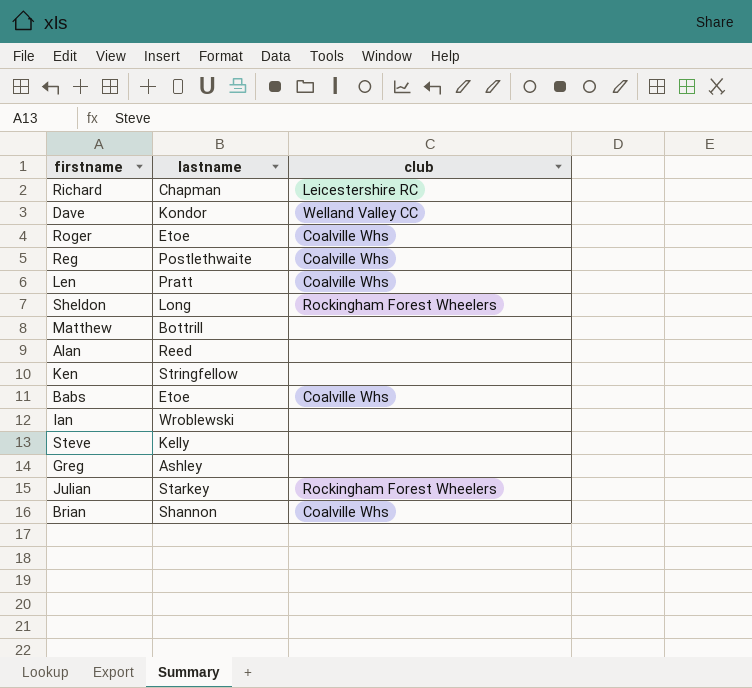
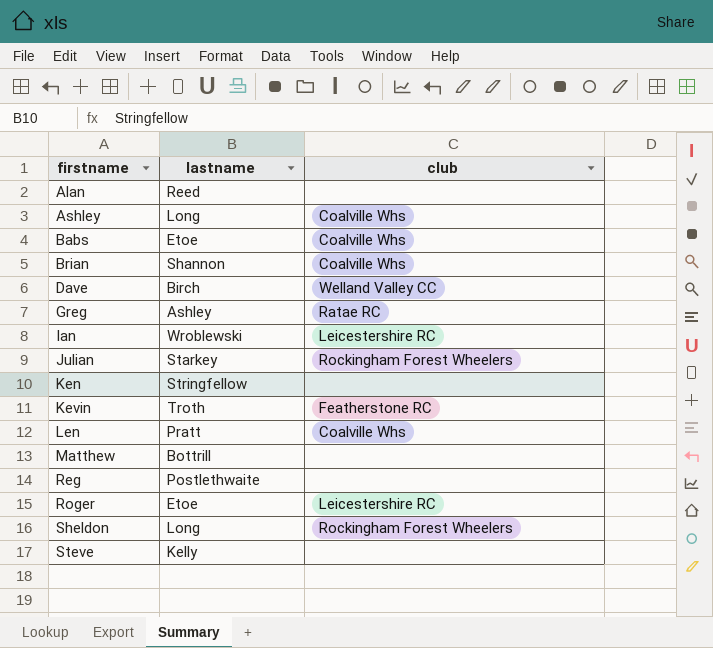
row order: none -> firstname ascending
row Richard: Chapman | Leicestershire RC -> none
row Ashley: none -> Long | Coalville Whs
Dave | lastname: Kondor -> Birch
Greg | club: none -> Ratae RC
Ian | club: none -> Leicestershire RC
row Kevin: none -> Troth | Featherstone RC
Reg | club: Coalville Whs -> none
Roger | club: Coalville Whs -> Leicestershire RC

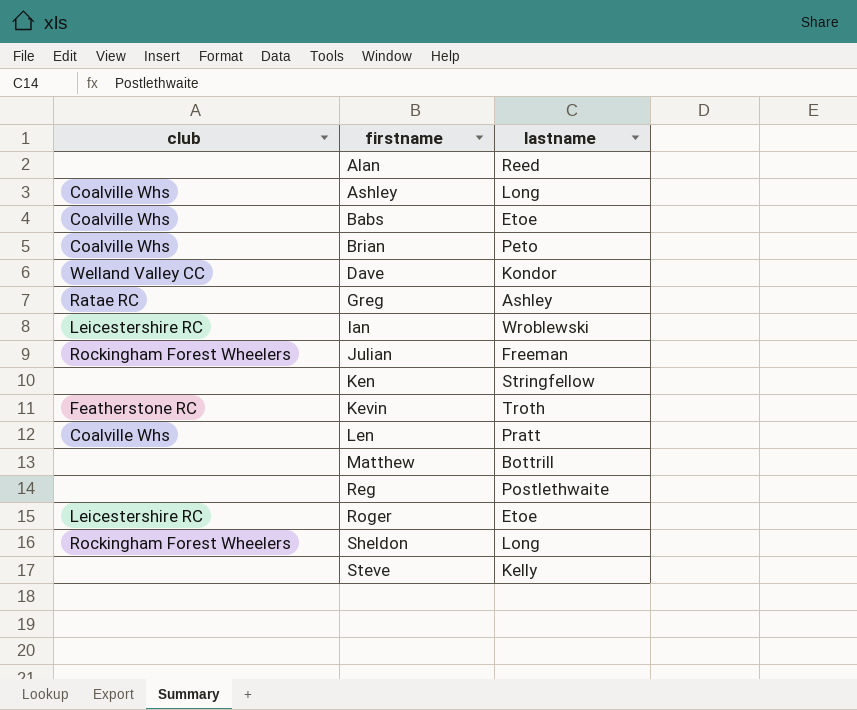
column club | position: 3 -> 1
Brian | lastname: Shannon -> Peto
Dave | lastname: Birch -> Kondor
Julian | lastname: Starkey -> Freeman

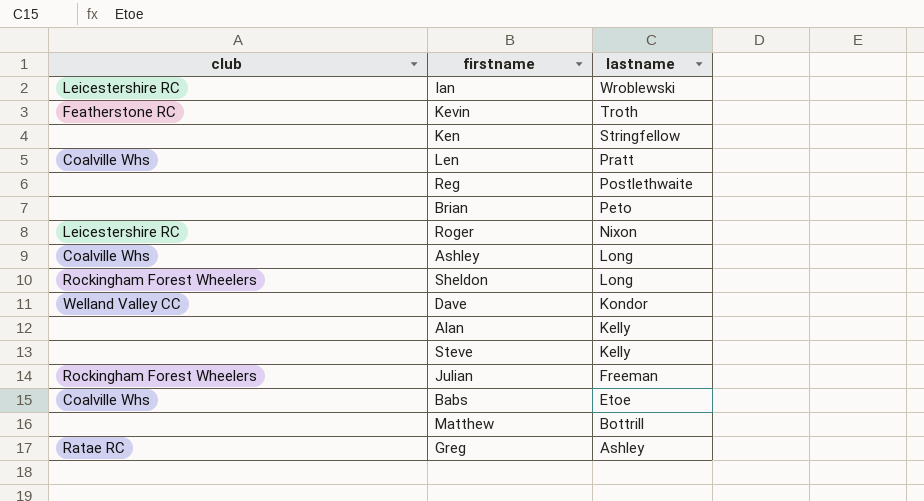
row order: firstname ascending -> lastname descending
Brian | club: Coalville Whs -> none
Roger | lastname: Etoe -> Nixon
Alan | lastname: Reed -> Kelly

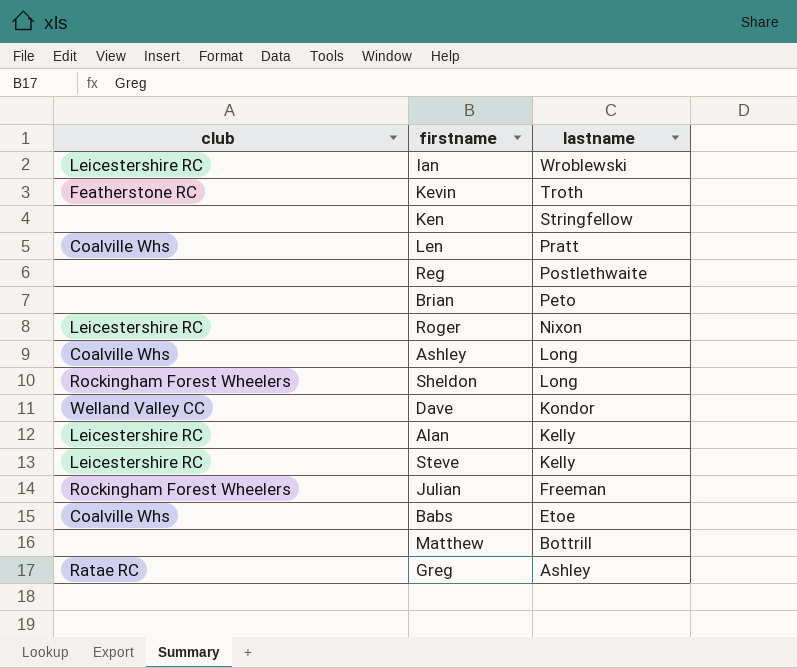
Alan | club: none -> Leicestershire RC
Steve | club: none -> Leicestershire RC

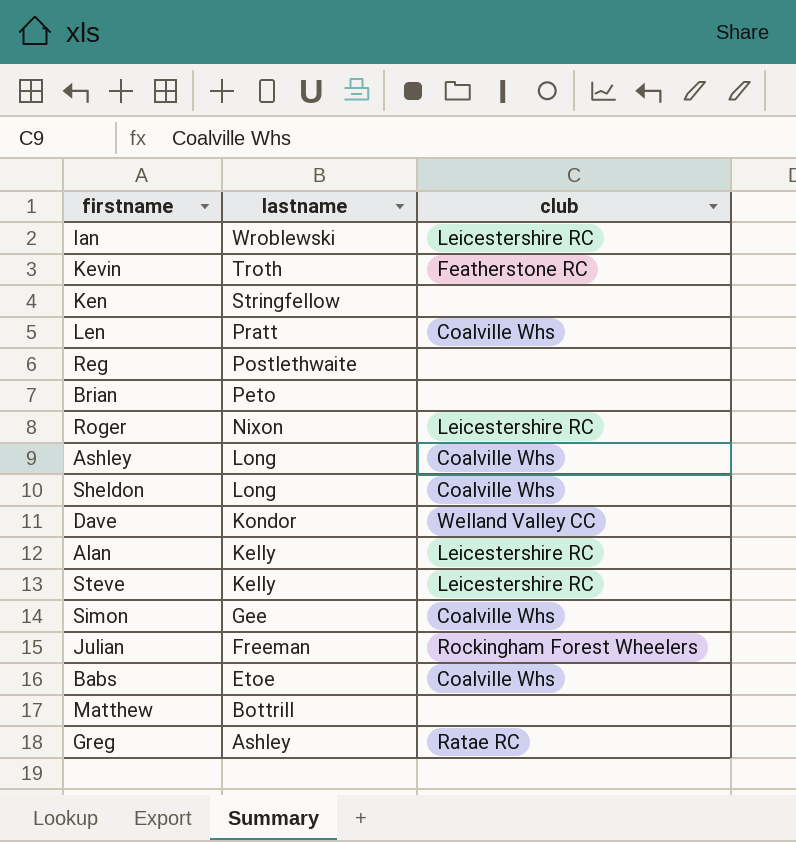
column club | position: 1 -> 3
Sheldon | club: Rockingham Forest Wheelers -> Coalville Whs
row Simon: none -> Gee | Coalville Whs

